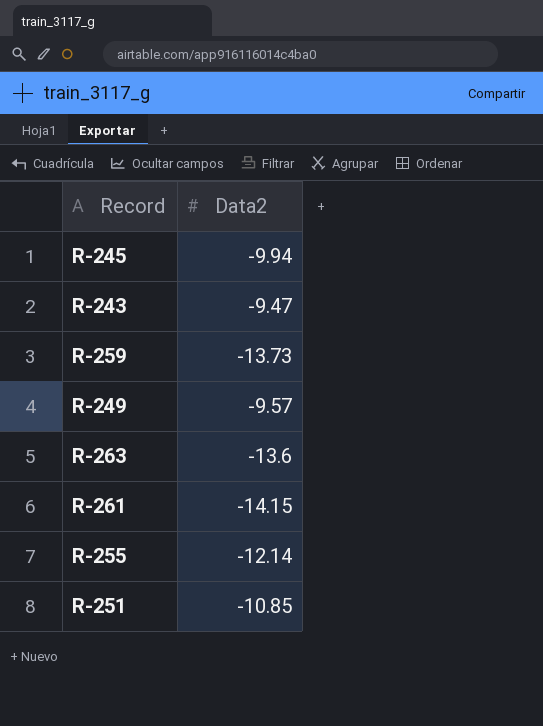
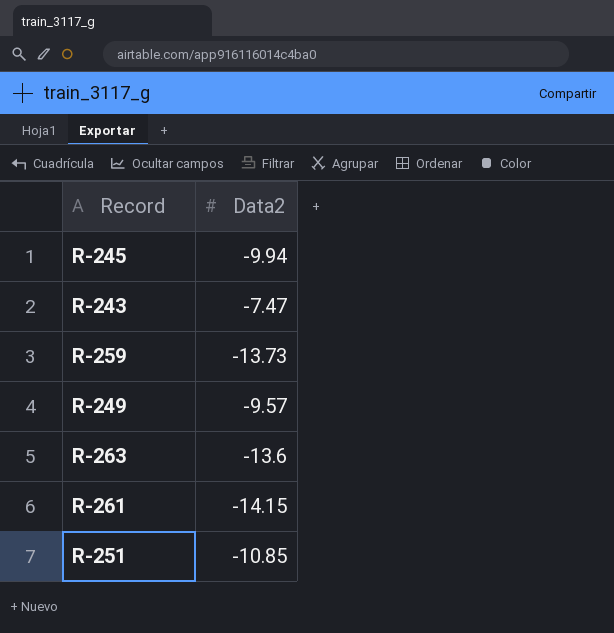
row R-255: -12.14 -> none
R-243 | Data2: -9.47 -> -7.47

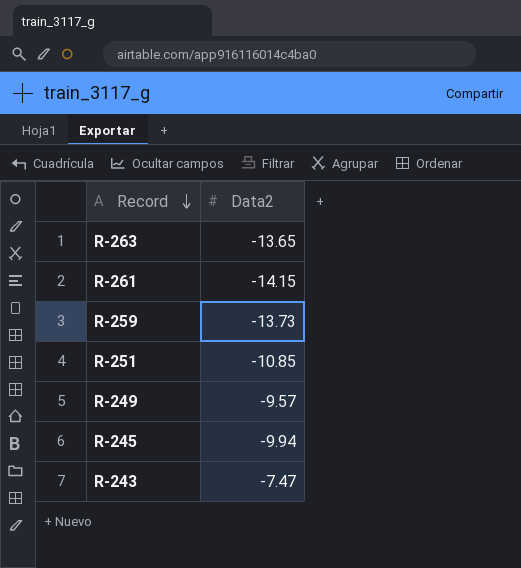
row order: none -> Record descending
R-263 | Data2: -13.6 -> -13.65

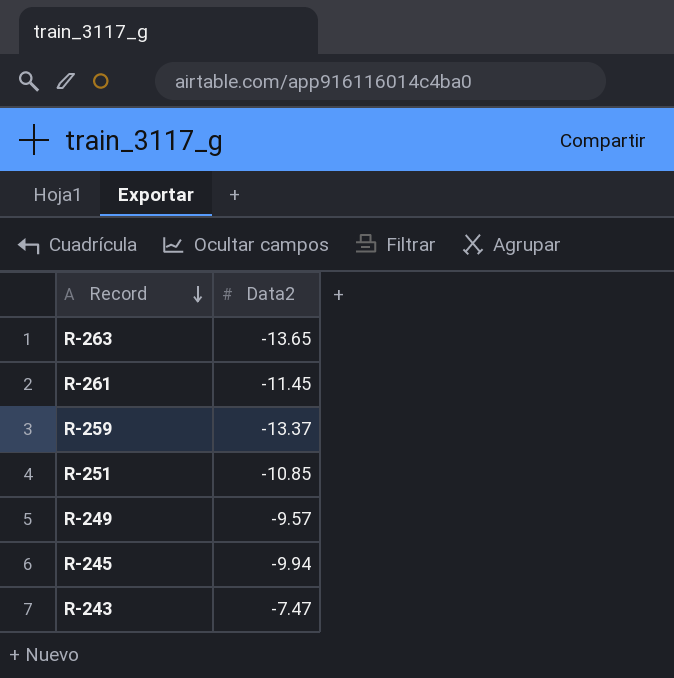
R-261 | Data2: -14.15 -> -11.45
R-259 | Data2: -13.73 -> -13.37

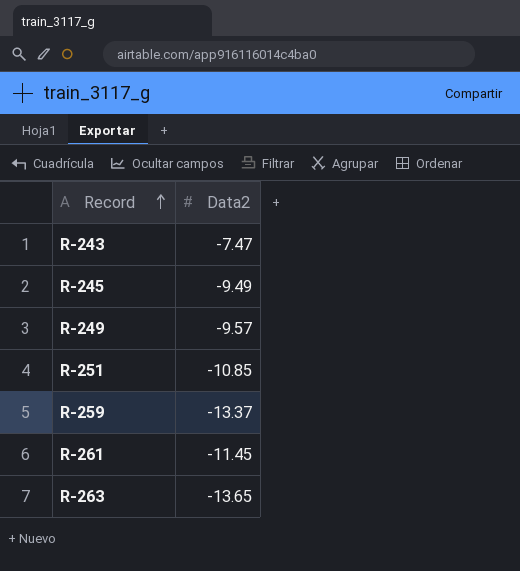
row order: Record descending -> Record ascending
R-245 | Data2: -9.94 -> -9.49

